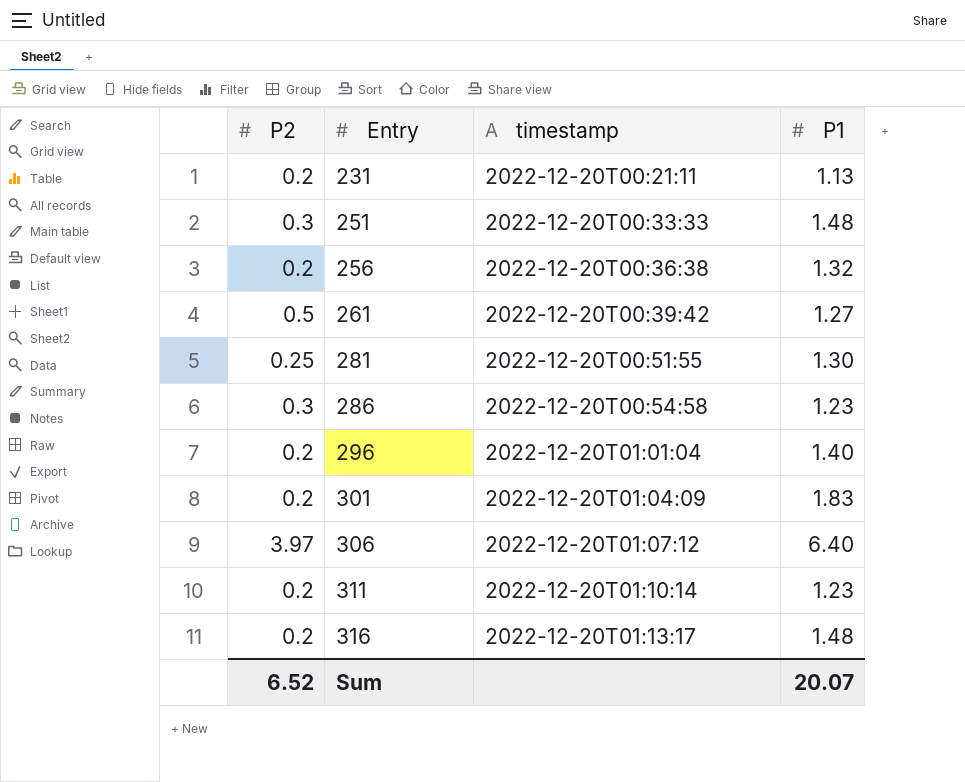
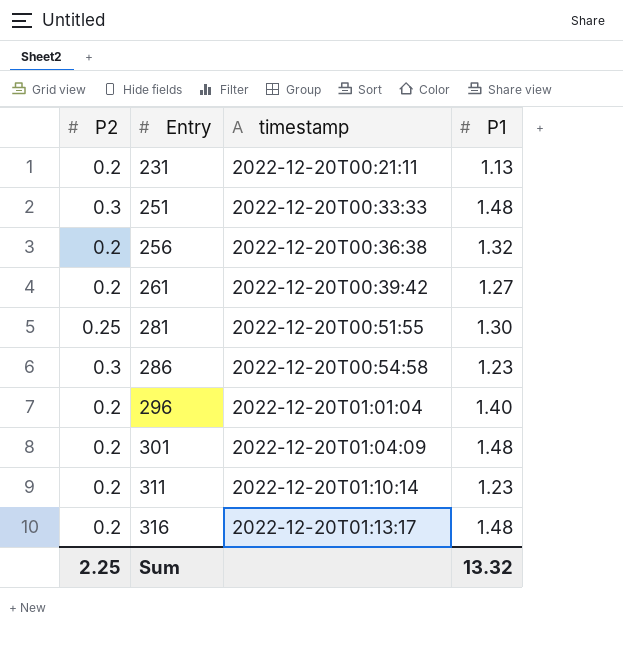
row 306: 3.97 | 2022-12-20T01:07:12 | 6.40 -> none
261 | P2: 0.5 -> 0.2
301 | P1: 1.83 -> 1.48
Sum | P2: 6.52 -> 2.25
Sum | P1: 20.07 -> 13.32

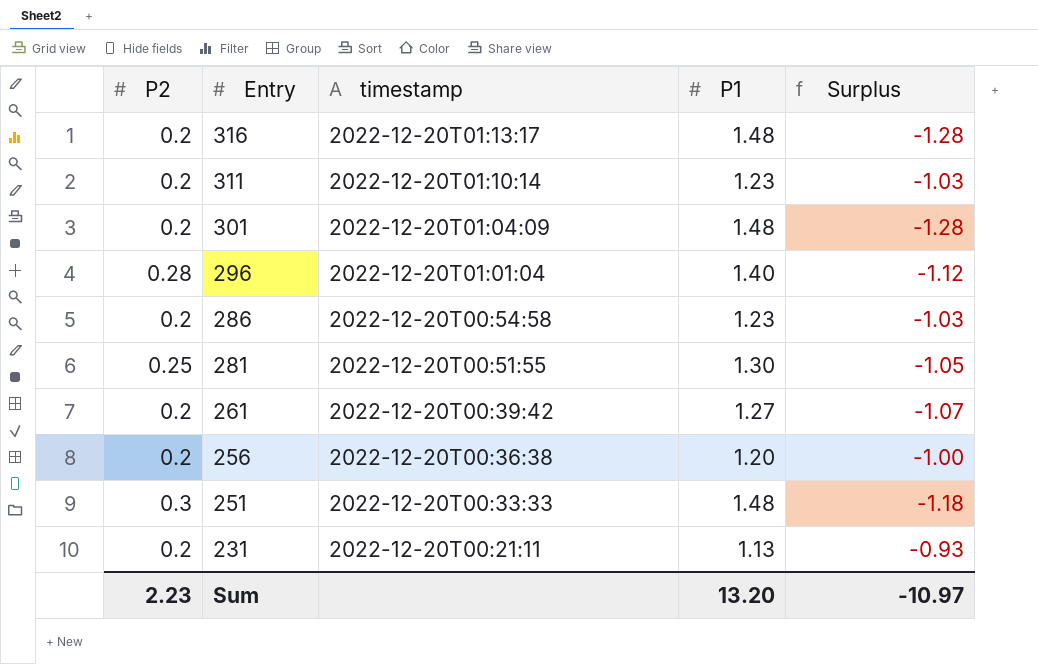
row order: Entry ascending -> Entry descending
column Surplus | formula: none -> [P2] - [P1]
296 | P2: 0.2 -> 0.28
286 | P2: 0.3 -> 0.2
256 | P1: 1.32 -> 1.20
Sum | P2: 2.25 -> 2.23
Sum | P1: 13.32 -> 13.20

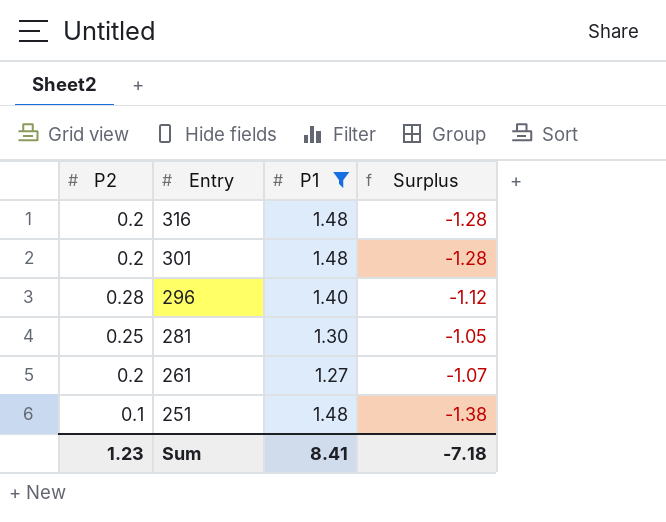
filter: none -> P1 >= 1.27
column timestamp | position: 3 -> none
251 | P2: 0.3 -> 0.1
251 | Surplus: -1.18 -> -1.38
Sum | P2: 2.23 -> 1.23
Sum | P1: 13.20 -> 8.41
Sum | Surplus: -10.97 -> -7.18

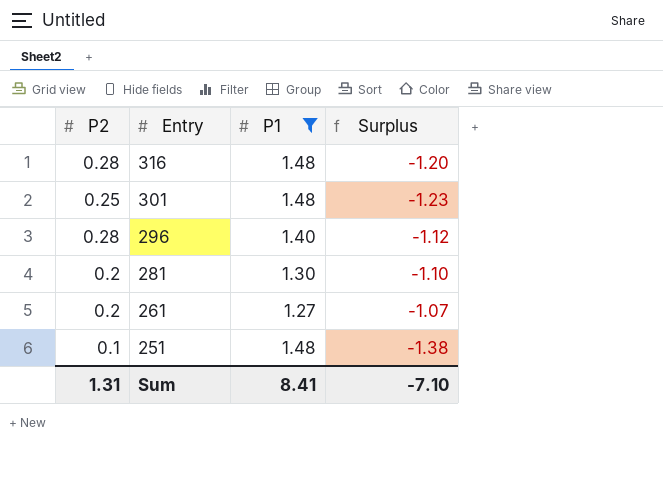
316 | P2: 0.2 -> 0.28
316 | Surplus: -1.28 -> -1.20
301 | P2: 0.2 -> 0.25
301 | Surplus: -1.28 -> -1.23
281 | P2: 0.25 -> 0.2
281 | Surplus: -1.05 -> -1.10
Sum | P2: 1.23 -> 1.31
Sum | Surplus: -7.18 -> -7.10

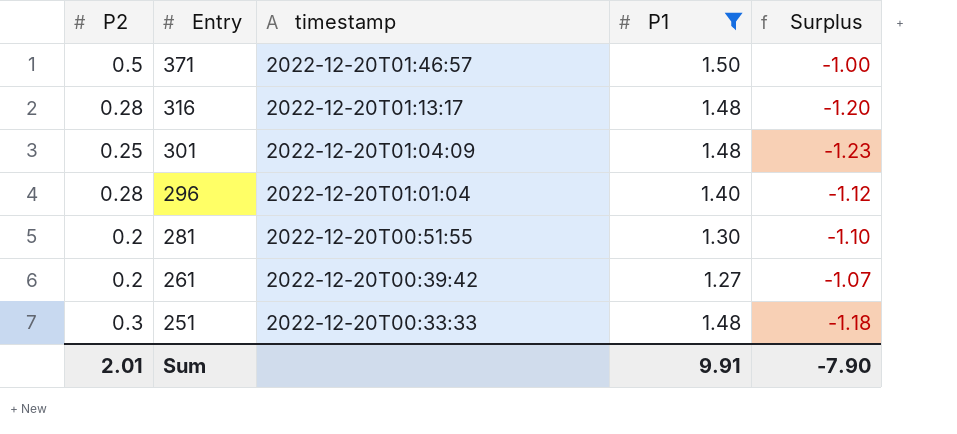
column timestamp | position: none -> 3
row 371: none -> 0.5 | 2022-12-20T01:46:57 | 1.50 | -1.00
251 | P2: 0.1 -> 0.3
251 | Surplus: -1.38 -> -1.18
Sum | P2: 1.31 -> 2.01
Sum | P1: 8.41 -> 9.91
Sum | Surplus: -7.10 -> -7.90

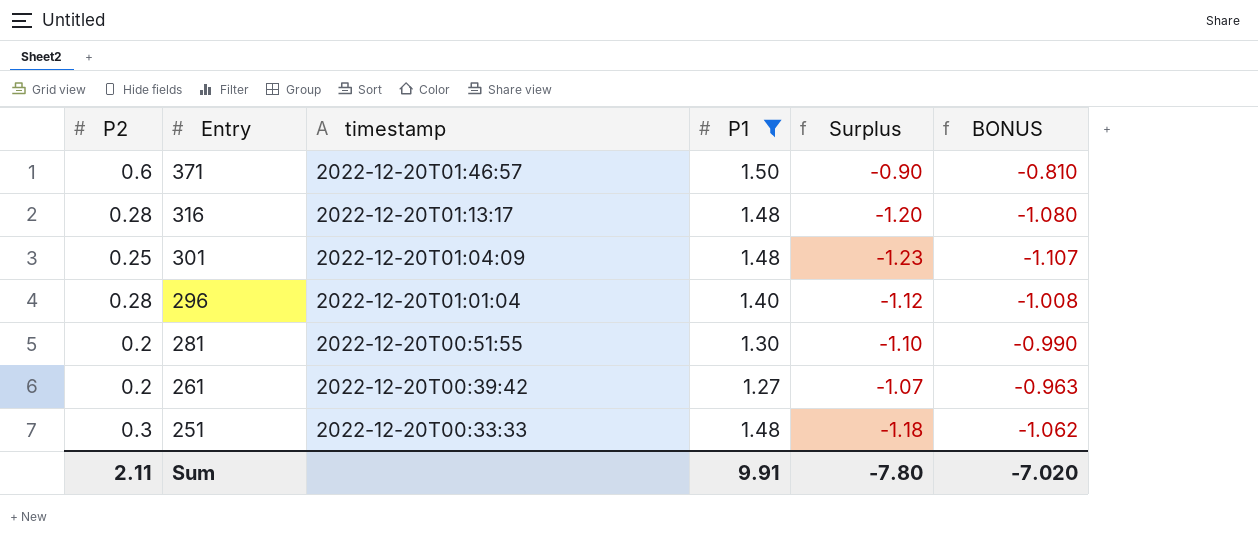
column BONUS | formula: none -> [Surplus] * 0.9
371 | P2: 0.5 -> 0.6
371 | Surplus: -1.00 -> -0.90
Sum | P2: 2.01 -> 2.11
Sum | Surplus: -7.90 -> -7.80

